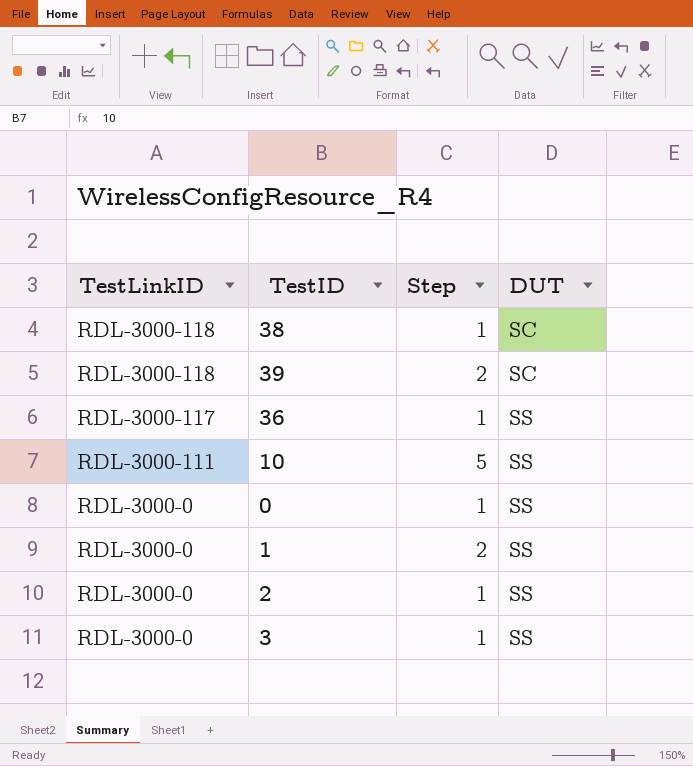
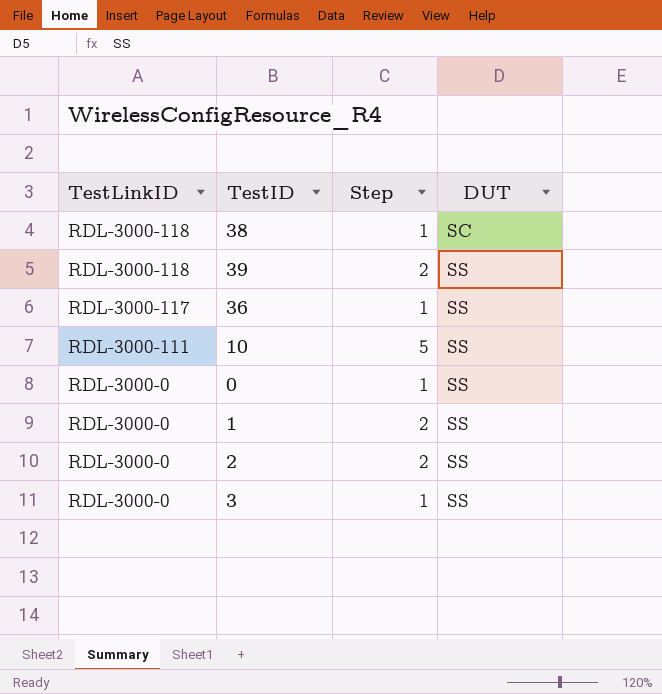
39 | DUT: SC -> SS
2 | Step: 1 -> 2

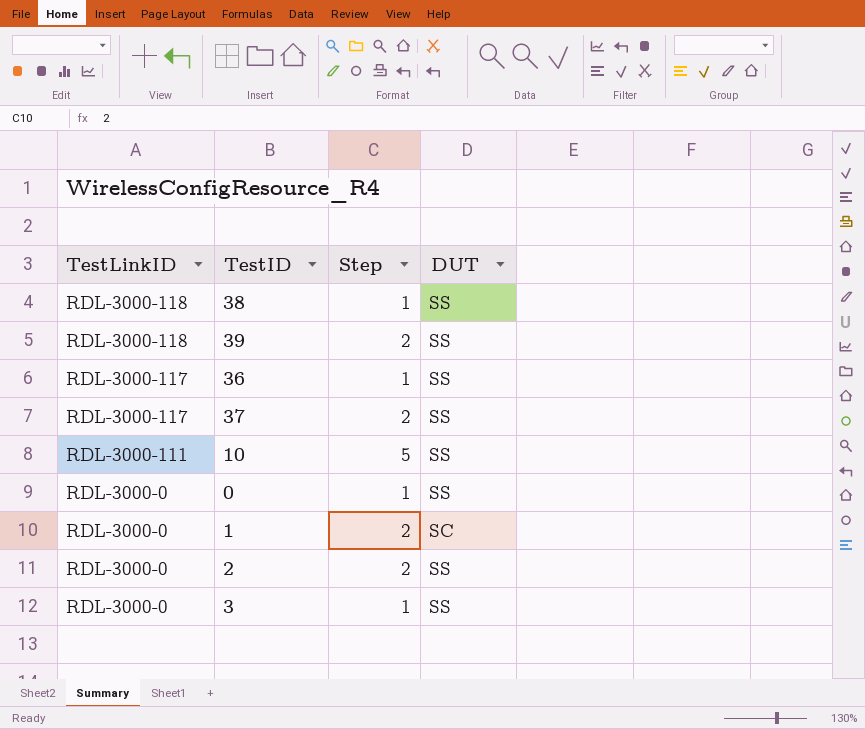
38 | DUT: SC -> SS
row 37: none -> RDL-3000-117 | 2 | SS
1 | DUT: SS -> SC

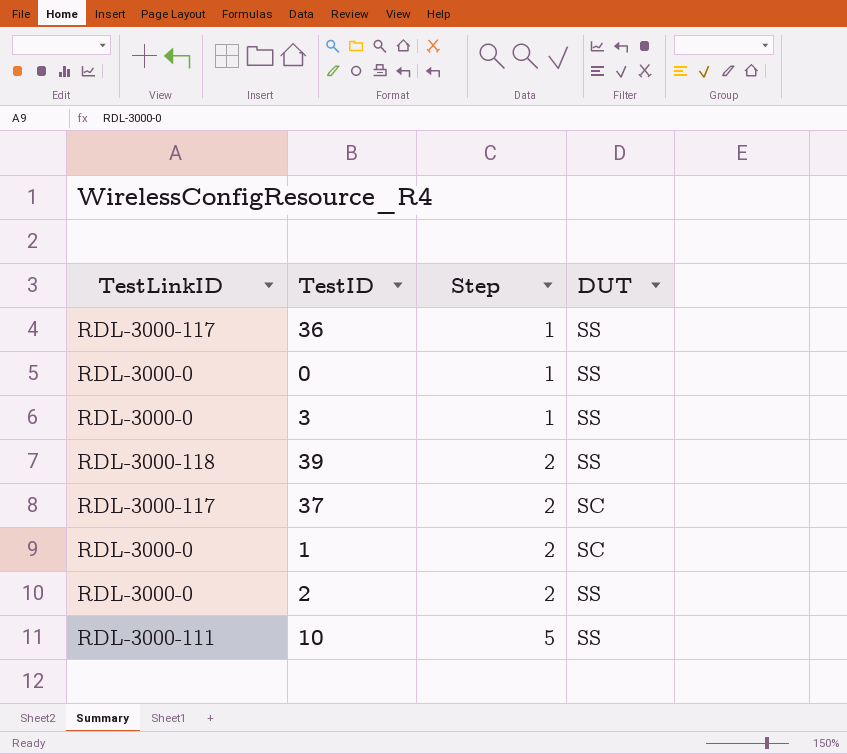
row order: TestLinkID descending -> Step ascending
row 38: RDL-3000-118 | 1 | SS -> none
37 | DUT: SS -> SC

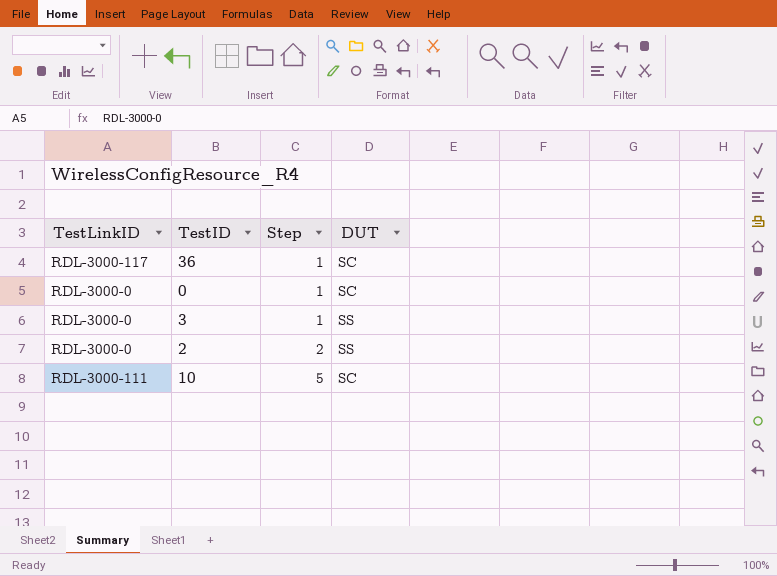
row 39: RDL-3000-118 | 2 | SS -> none
row 37: RDL-3000-117 | 2 | SC -> none
row 1: RDL-3000-0 | 2 | SC -> none
36 | DUT: SS -> SC
0 | DUT: SS -> SC
10 | DUT: SS -> SC

